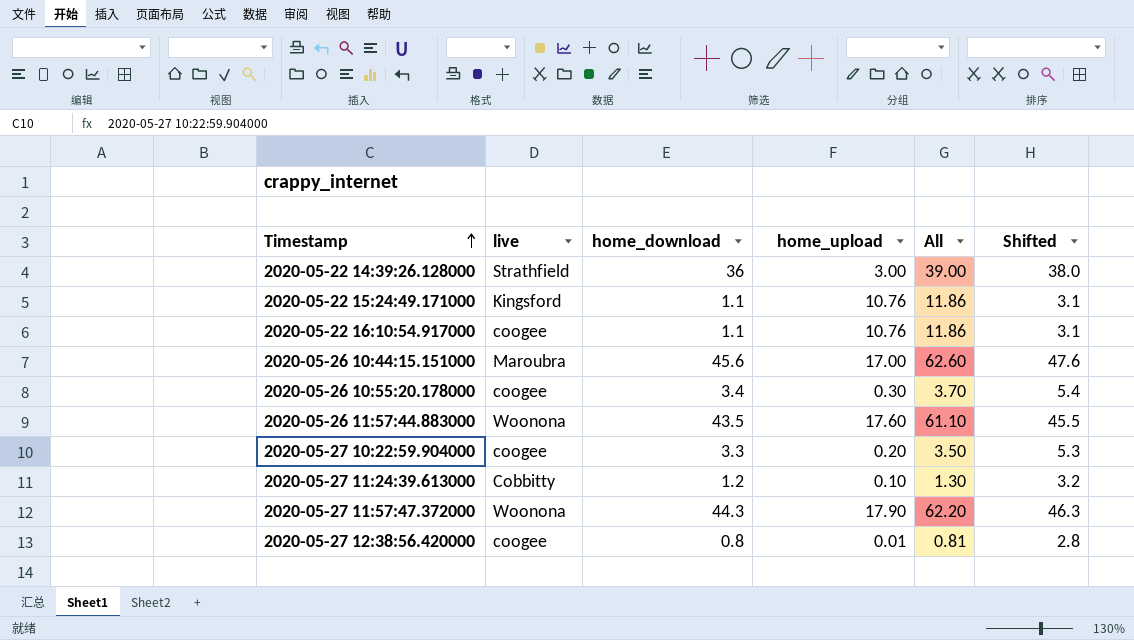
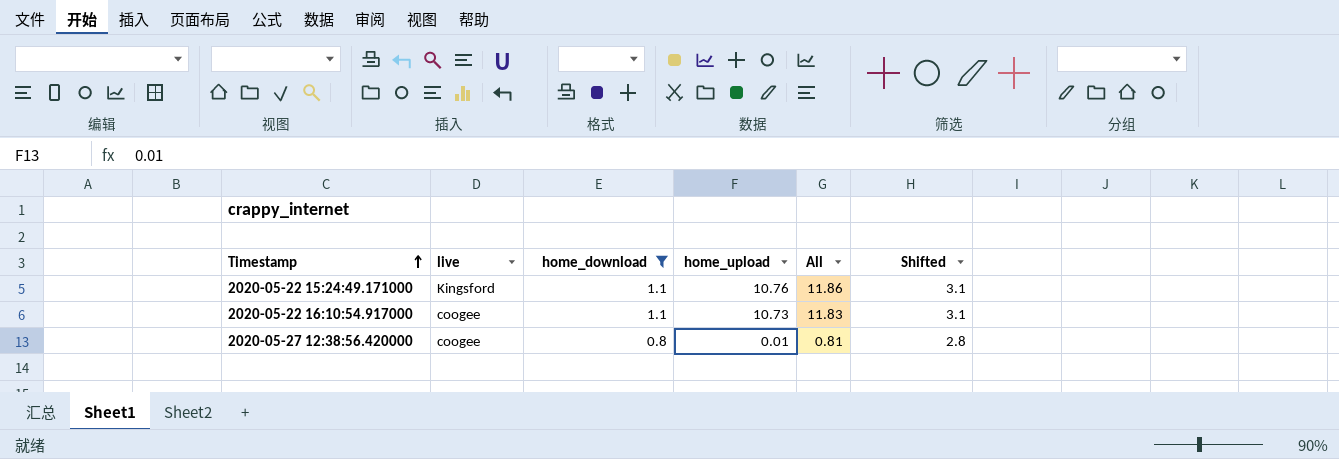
filter: none -> home_download <= 1.1
2020-05-22 16:10:54.917000 | home_upload: 10.76 -> 10.73
2020-05-22 16:10:54.917000 | All: 11.86 -> 11.83

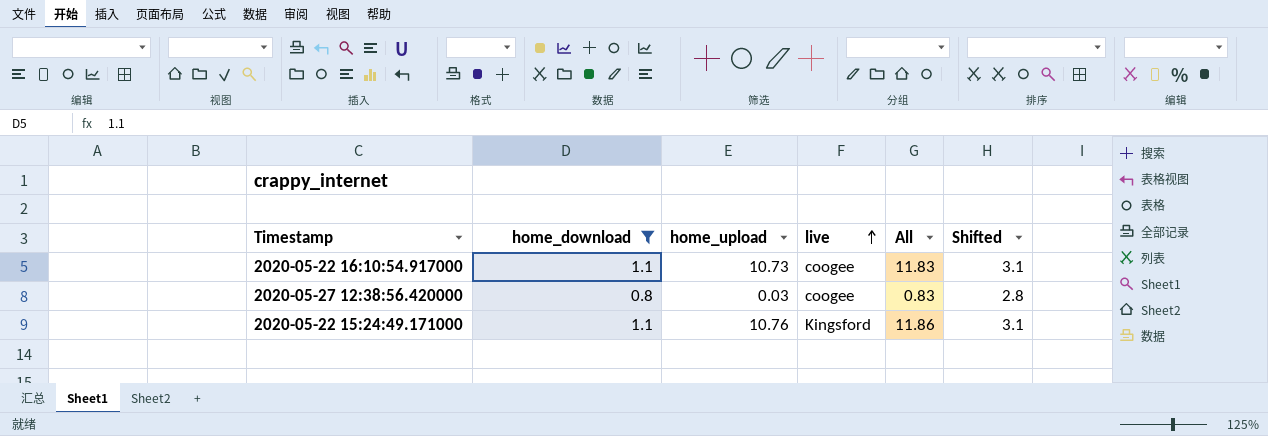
row order: Timestamp ascending -> live ascending
column live | position: 2 -> 4
2020-05-27 12:38:56.420000 | home_upload: 0.01 -> 0.03
2020-05-27 12:38:56.420000 | All: 0.81 -> 0.83

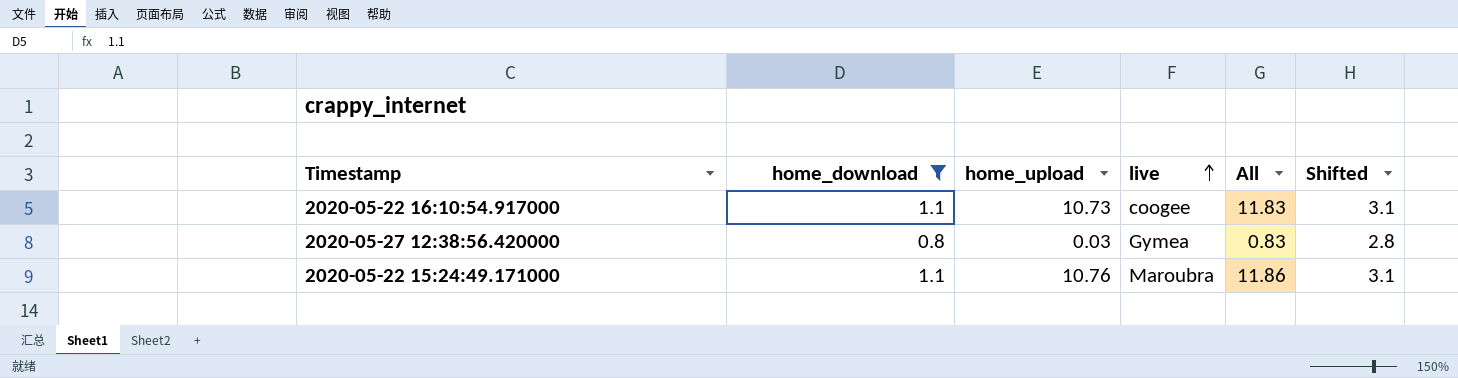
2020-05-27 12:38:56.420000 | live: coogee -> Gymea
2020-05-22 15:24:49.171000 | live: Kingsford -> Maroubra

